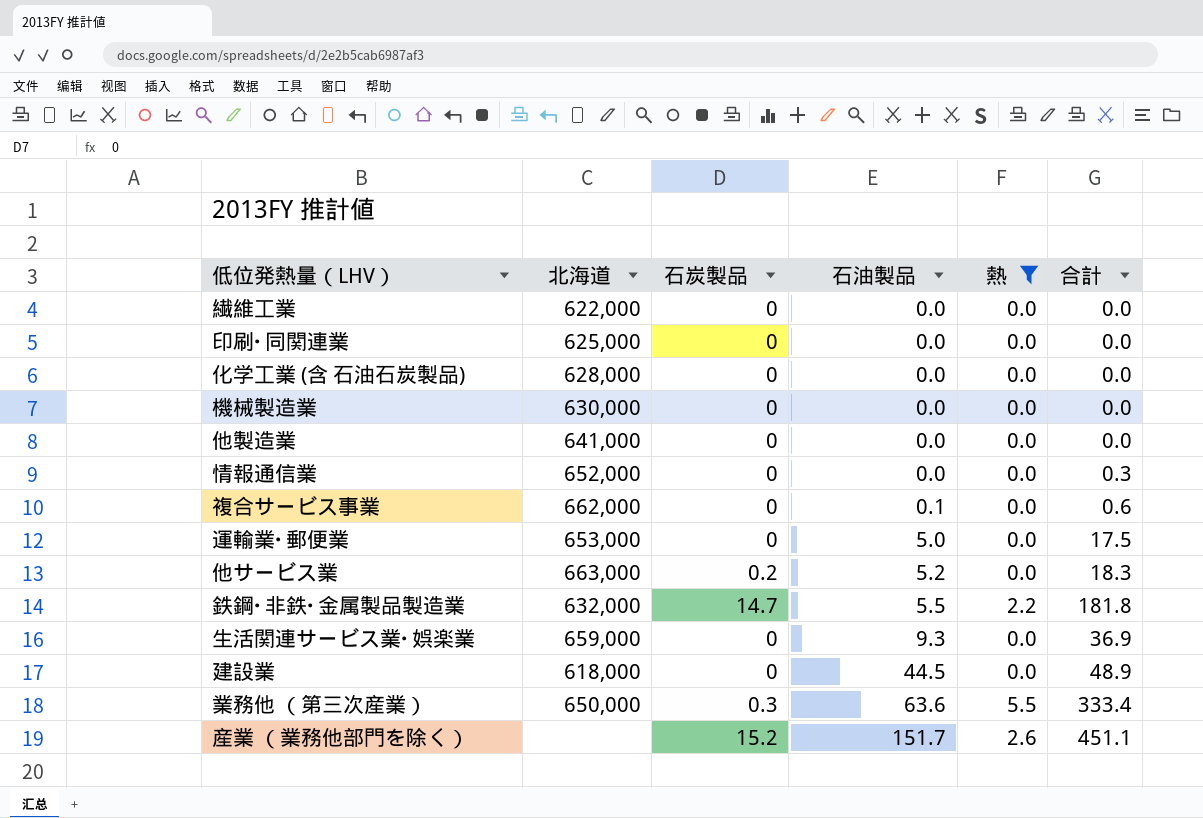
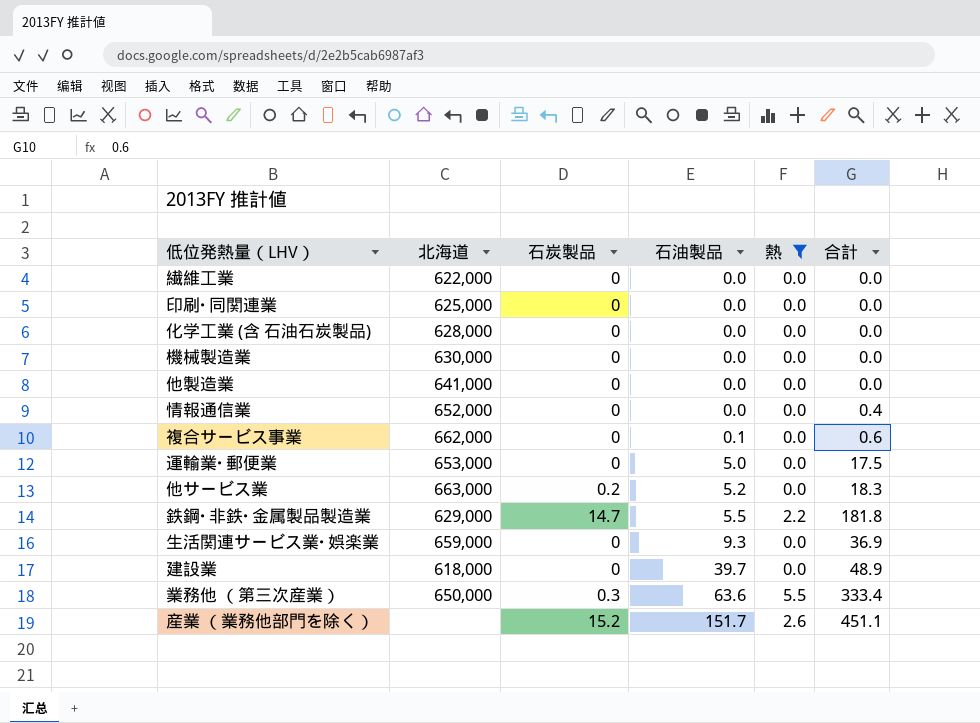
情報通信業 | 合計: 0.3 -> 0.4
鉄鋼･非鉄･金属製品製造業 | 北海道: 632,000 -> 629,000
建設業 | 石油製品: 44.5 -> 39.7

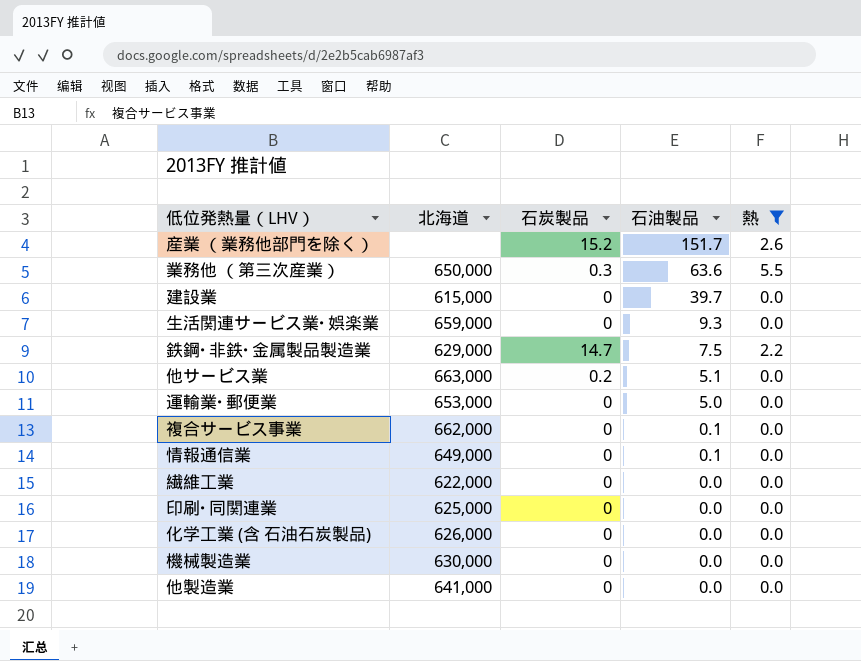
row order: 石油製品 ascending -> 石油製品 descending
column 合計 | position: 6 -> none
建設業 | 北海道: 618,000 -> 615,000
鉄鋼･非鉄･金属製品製造業 | 石油製品: 5.5 -> 7.5
他サービス業 | 石油製品: 5.2 -> 5.1
情報通信業 | 北海道: 652,000 -> 649,000
情報通信業 | 石油製品: 0.0 -> 0.1
化学工業 (含 石油石炭製品) | 北海道: 628,000 -> 626,000

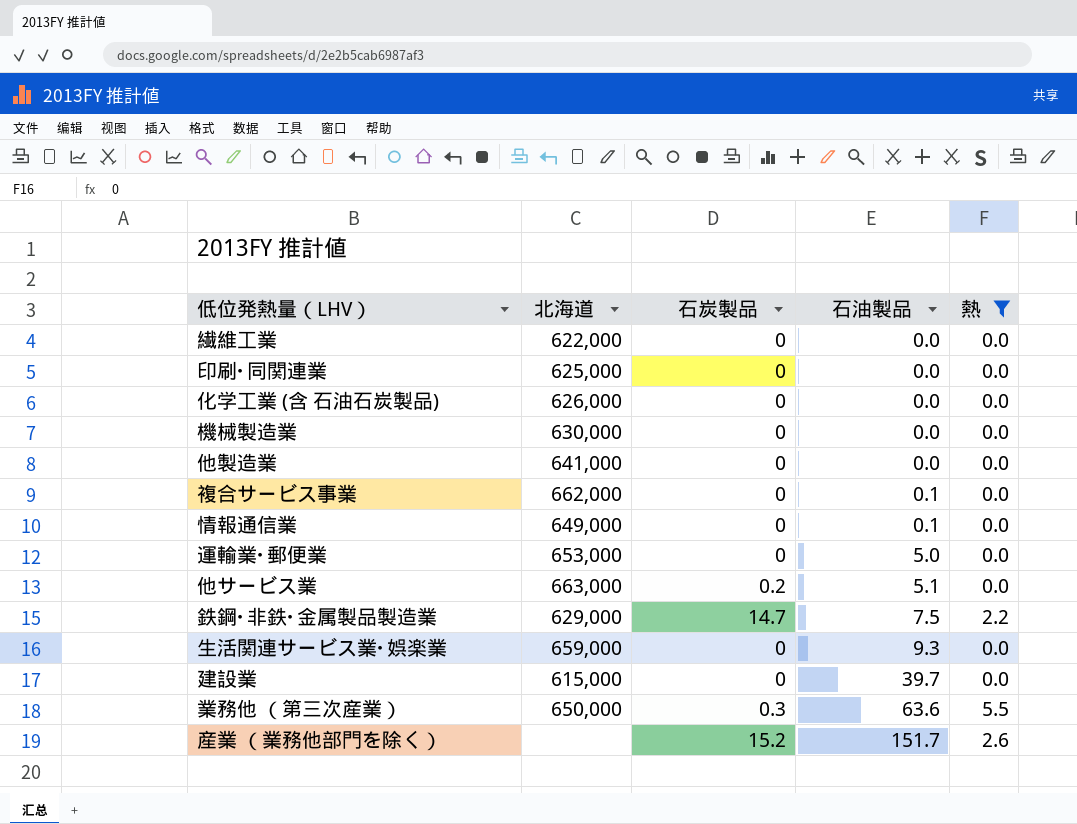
row order: 石油製品 descending -> 石油製品 ascending

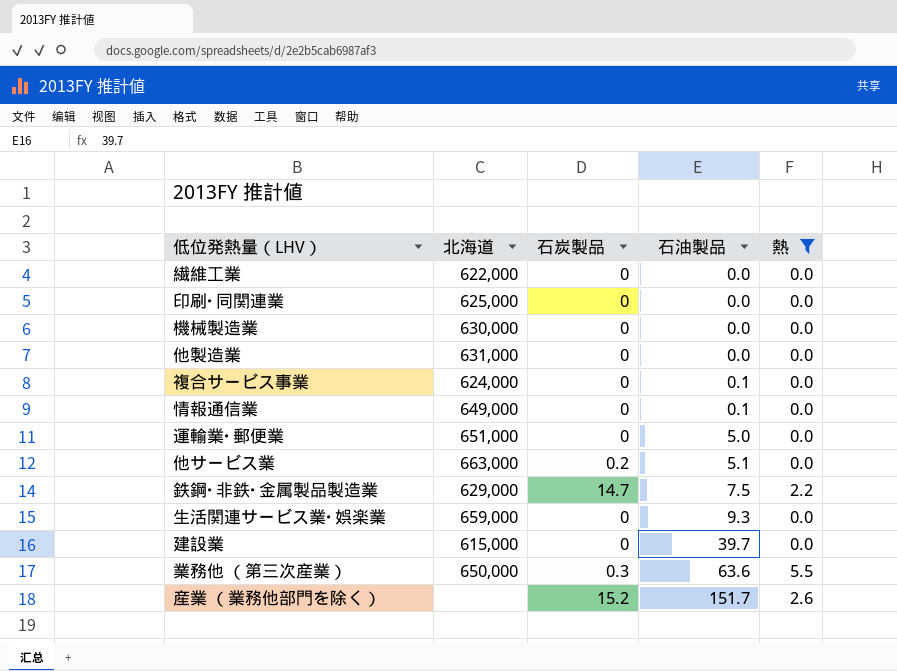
row 化学工業 (含 石油石炭製品): 626,000 | 0 | 0.0 | 0.0 -> none
他製造業 | 北海道: 641,000 -> 631,000
複合サービス事業 | 北海道: 662,000 -> 624,000
運輸業･郵便業 | 北海道: 653,000 -> 651,000

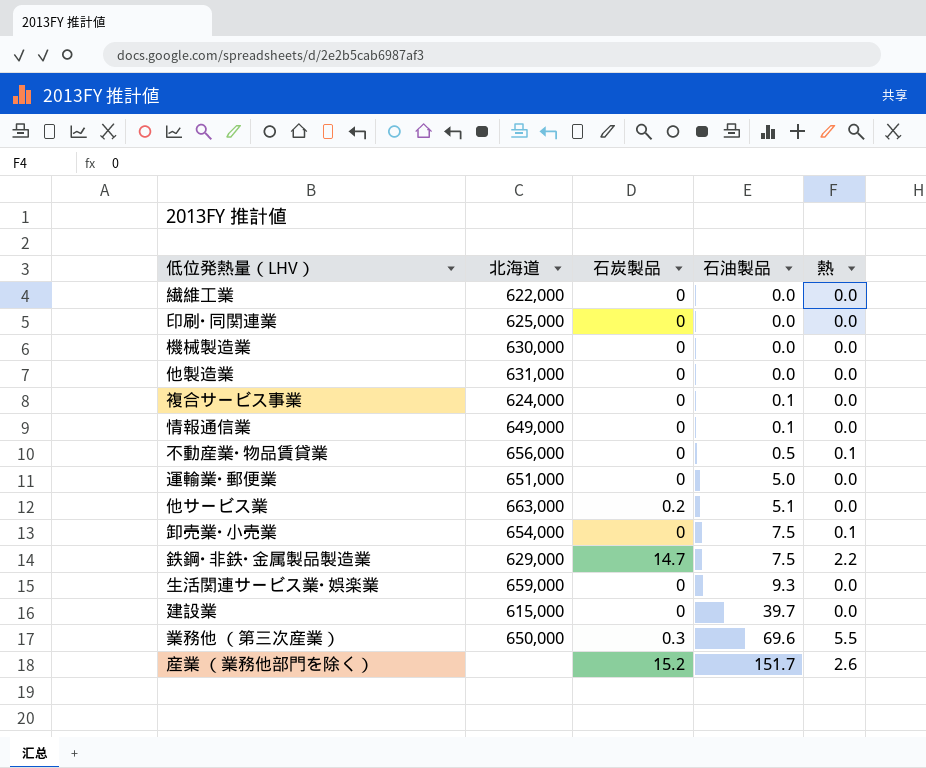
filter: 熱 != 0.1 -> none
業務他 （第三次産業） | 石油製品: 63.6 -> 69.6

